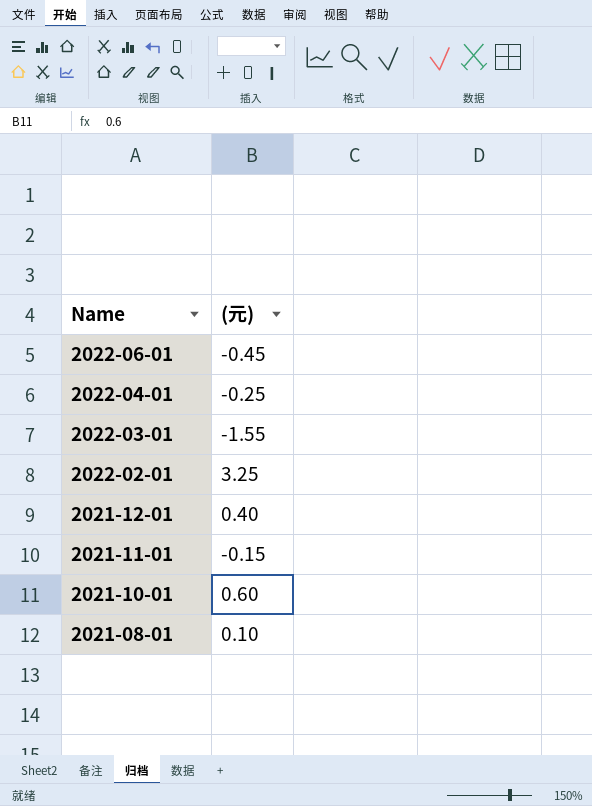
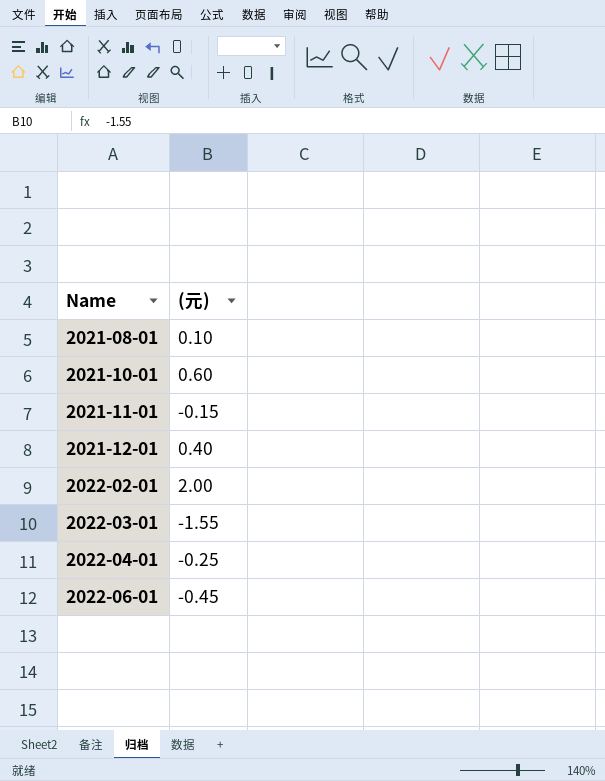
row order: Name descending -> Name ascending
2022-02-01 | (元): 3.25 -> 2.00

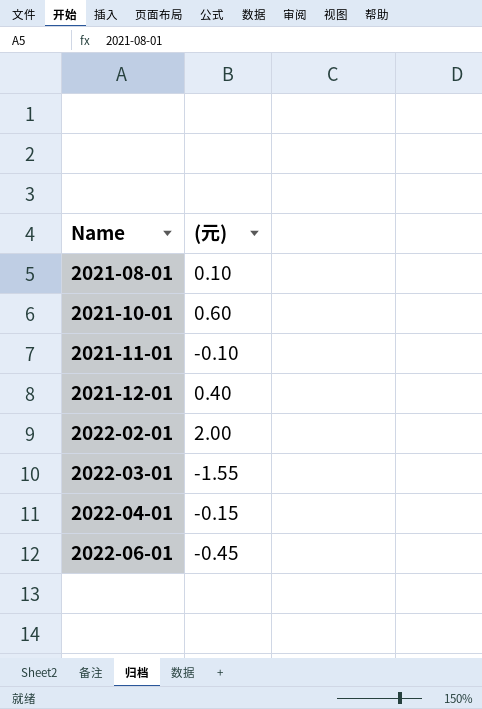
2021-11-01 | (元): -0.15 -> -0.10
2022-04-01 | (元): -0.25 -> -0.15

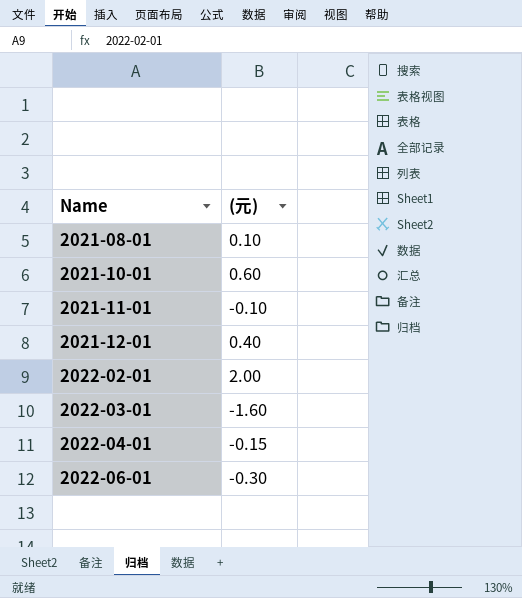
2022-03-01 | (元): -1.55 -> -1.60
2022-06-01 | (元): -0.45 -> -0.30

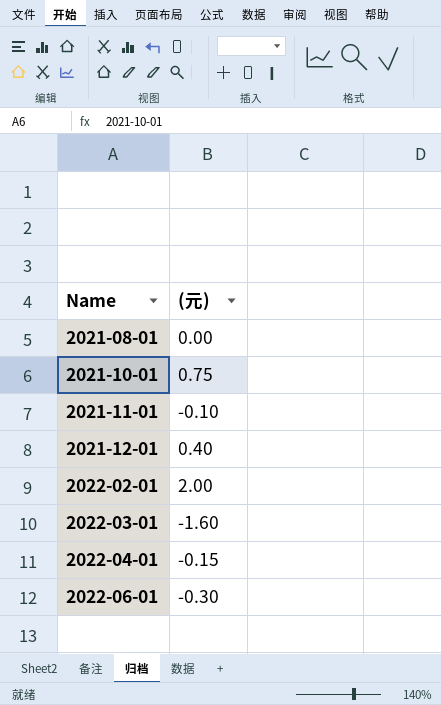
2021-08-01 | (元): 0.10 -> 0.00
2021-10-01 | (元): 0.60 -> 0.75

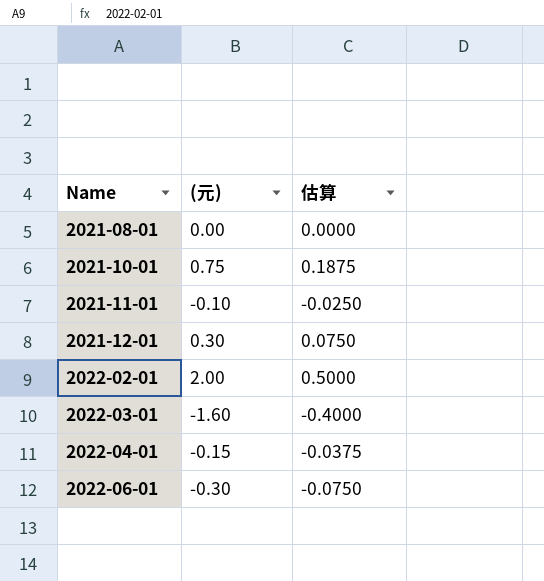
column 估算 | formula: none -> [(元)] * 0.25
2021-12-01 | (元): 0.40 -> 0.30

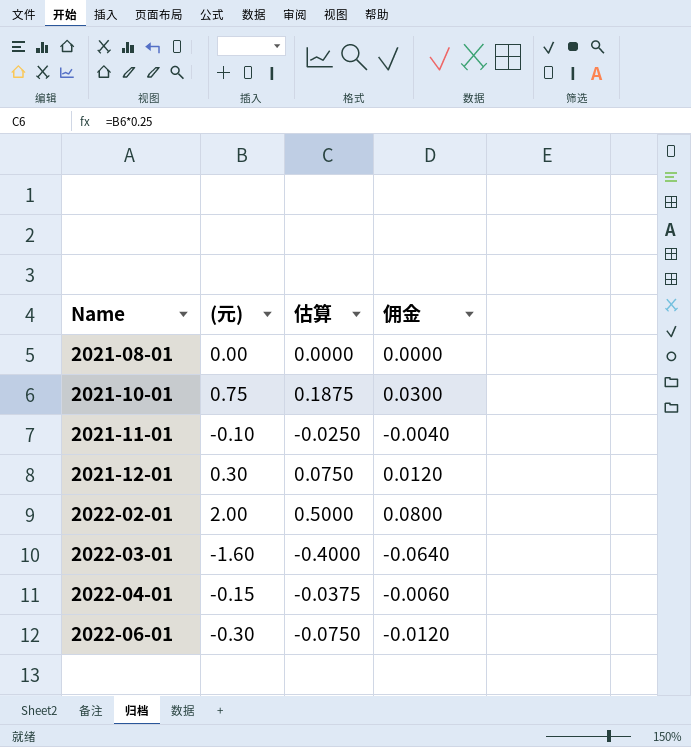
column 佣金 | formula: none -> [(元)] * 0.04

